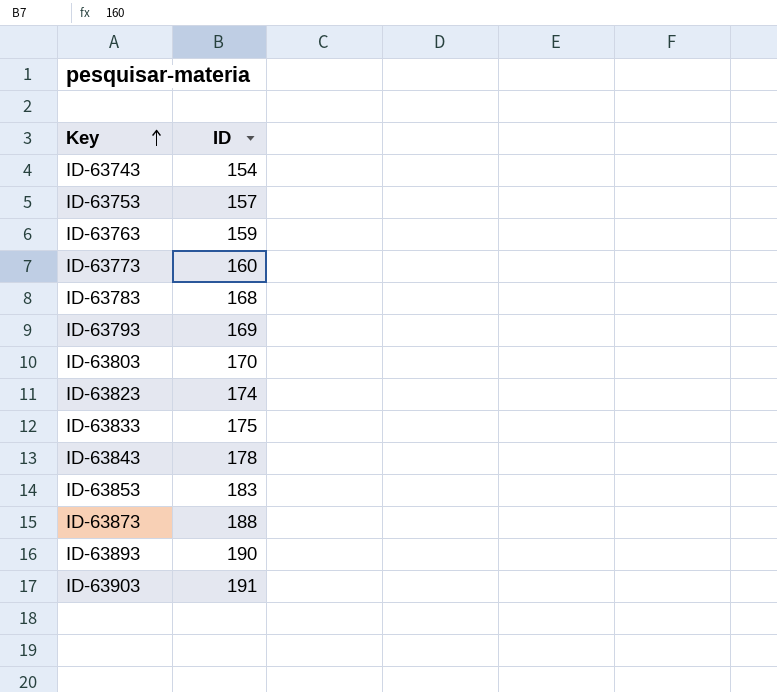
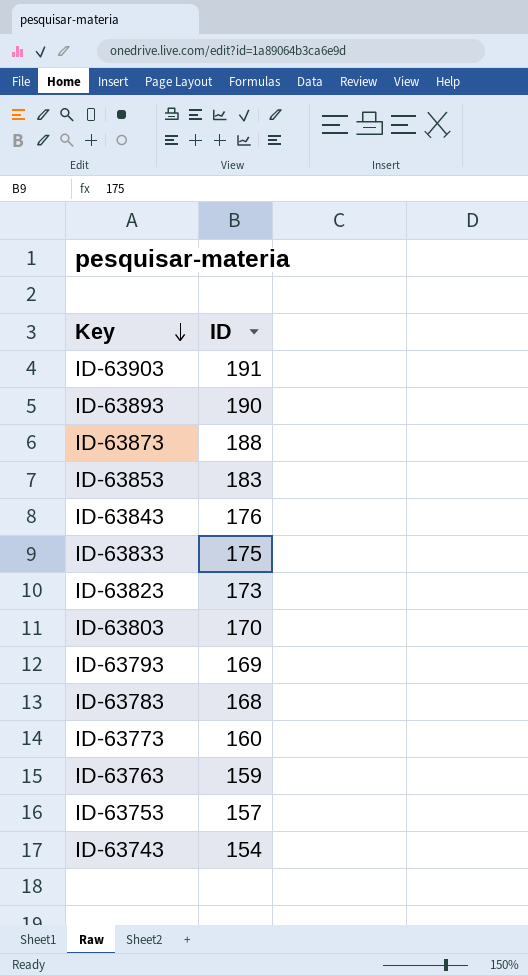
row order: Key ascending -> Key descending
ID-63843 | ID: 178 -> 176
ID-63823 | ID: 174 -> 173

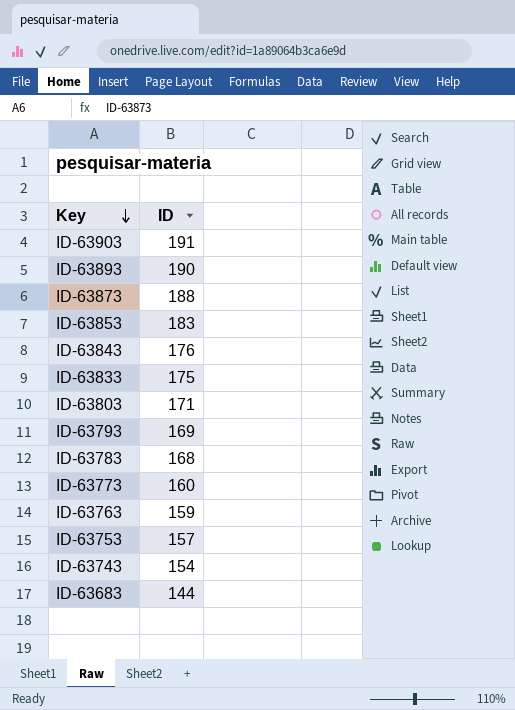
row ID-63823: 173 -> none
ID-63803 | ID: 170 -> 171
row ID-63683: none -> 144

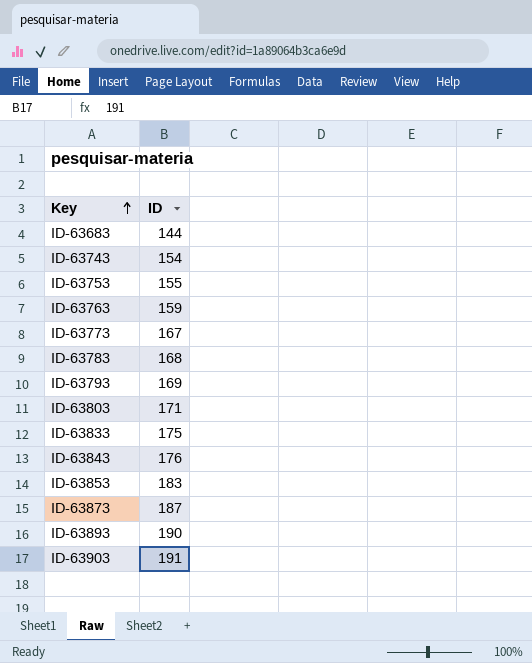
row order: Key descending -> Key ascending
ID-63753 | ID: 157 -> 155
ID-63773 | ID: 160 -> 167
ID-63873 | ID: 188 -> 187

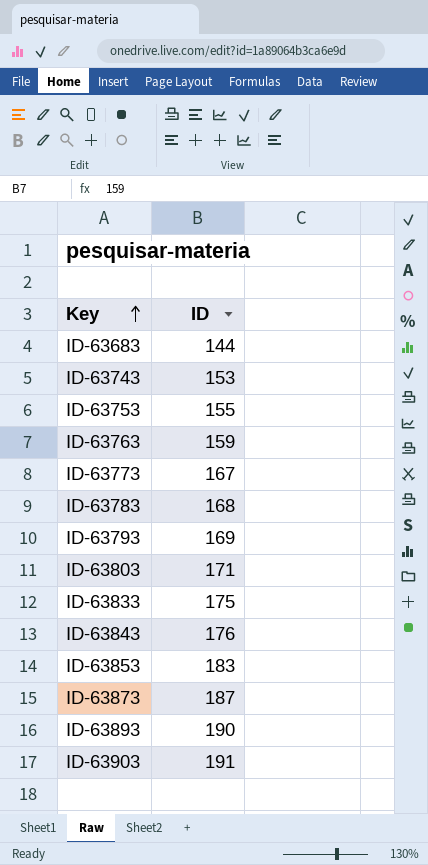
ID-63743 | ID: 154 -> 153

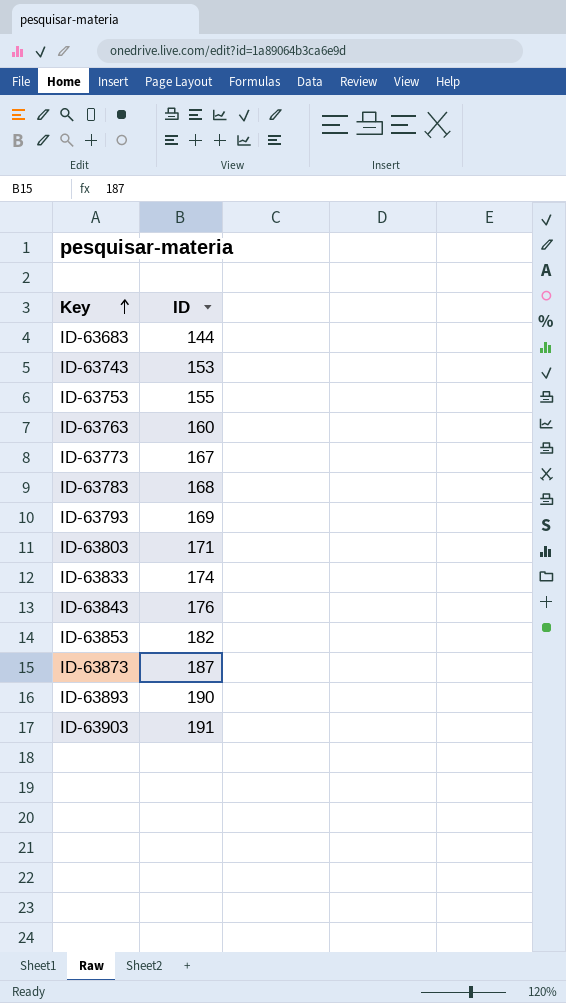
ID-63763 | ID: 159 -> 160
ID-63833 | ID: 175 -> 174
ID-63853 | ID: 183 -> 182

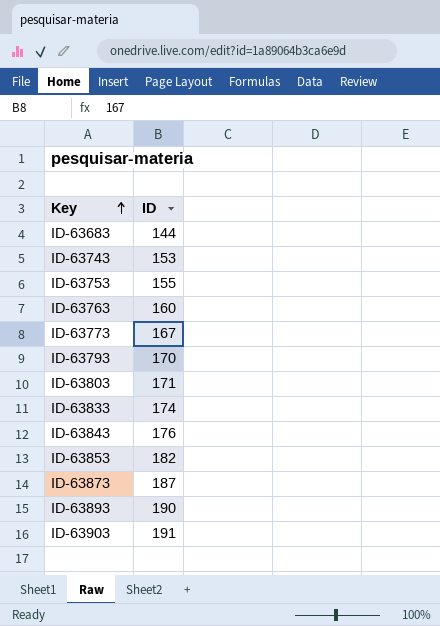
row ID-63783: 168 -> none
ID-63793 | ID: 169 -> 170

